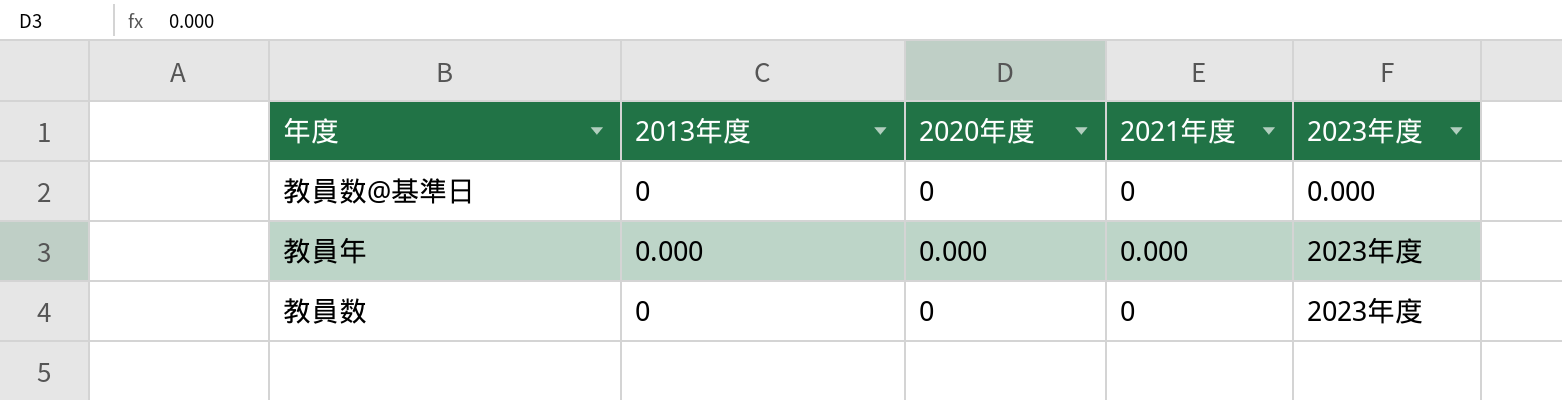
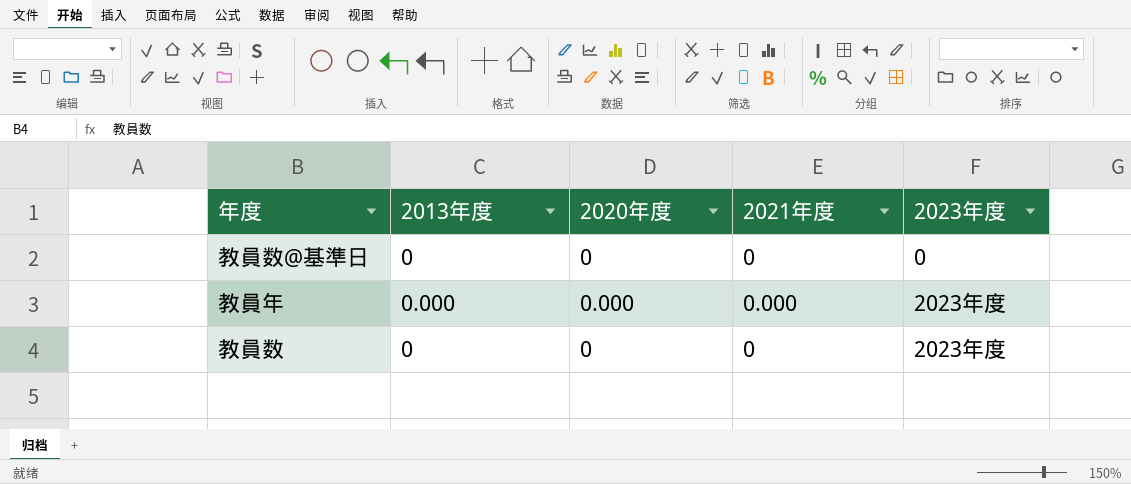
教員数@基準日 | 2023年度: 0.000 -> 0

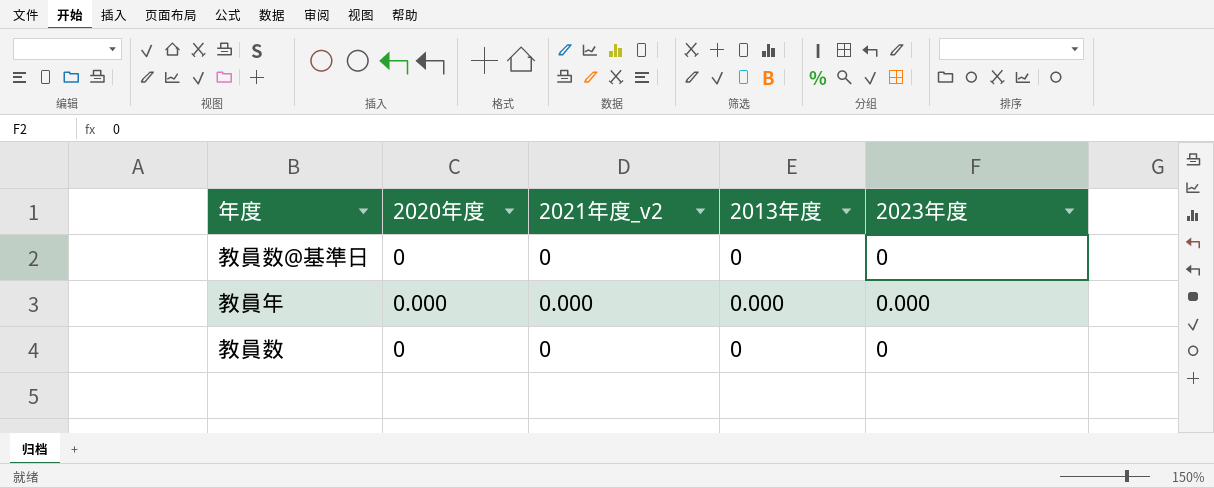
column name: 2021年度 -> 2021年度_v2
column 2013年度 | position: 2 -> 4
教員年 | 2023年度: 2023年度 -> 0.000
教員数 | 2023年度: 2023年度 -> 0

